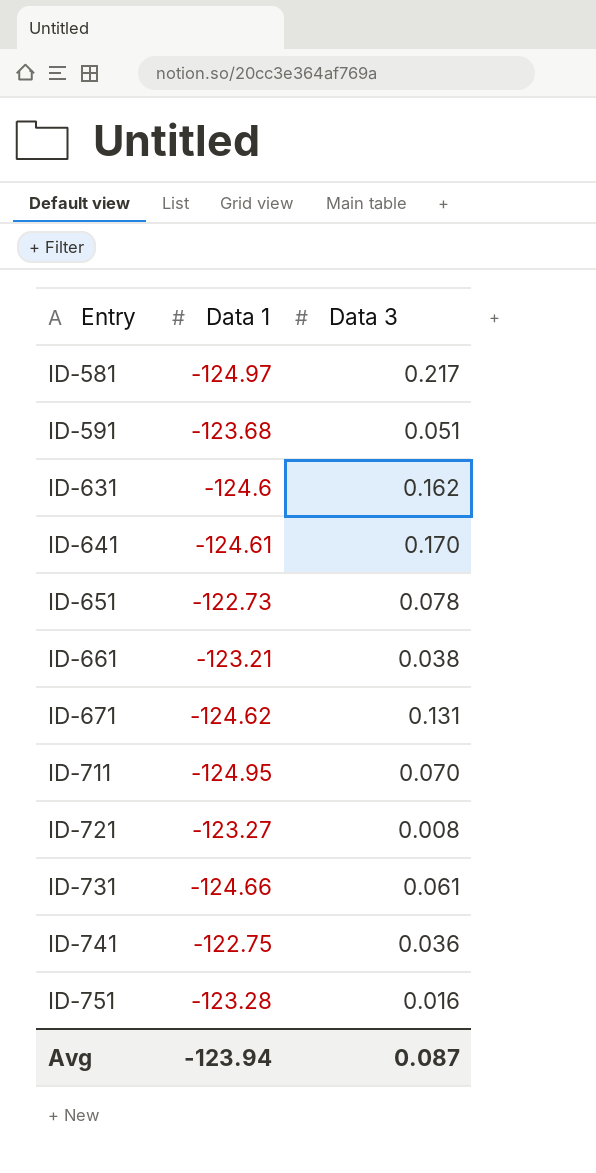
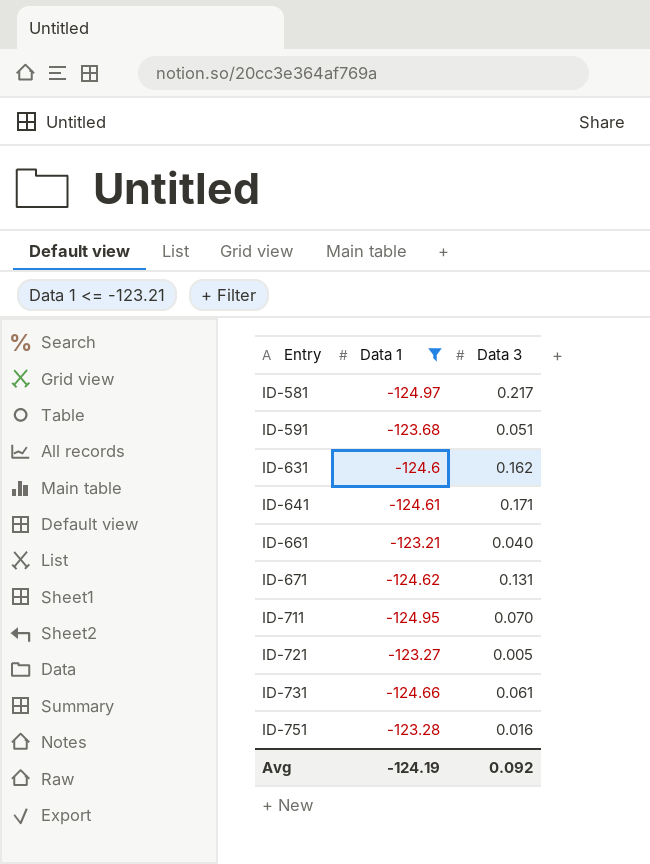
filter: none -> Data 1 <= -123.21
ID-641 | Data 3: 0.170 -> 0.171
ID-661 | Data 3: 0.038 -> 0.040
ID-721 | Data 3: 0.008 -> 0.005
Avg | Data 1: -123.94 -> -124.19
Avg | Data 3: 0.087 -> 0.092

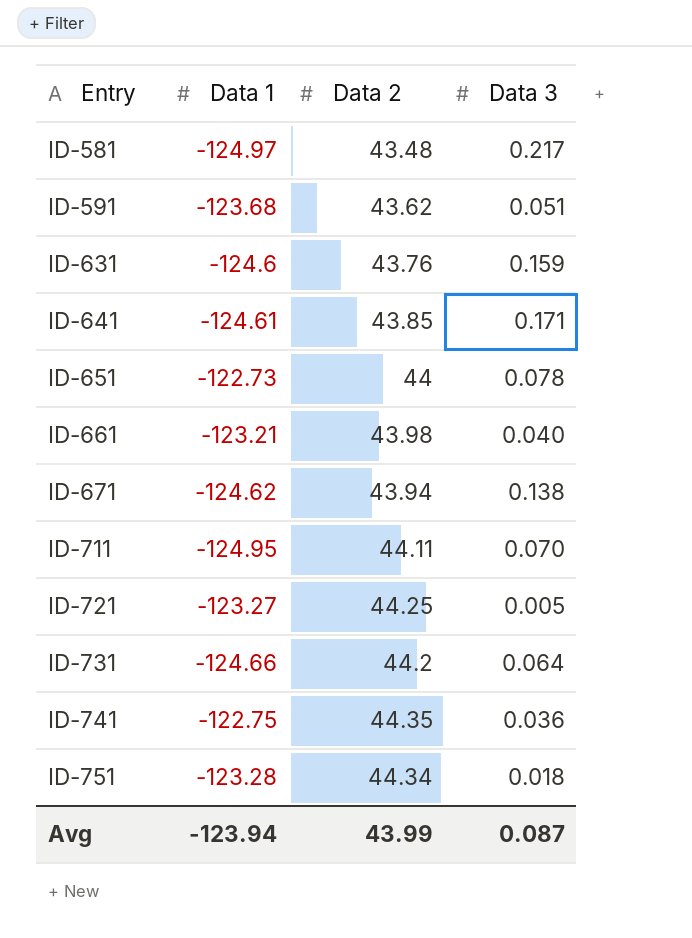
filter: Data 1 <= -123.21 -> none
column Data 2 | position: none -> 3
ID-631 | Data 3: 0.162 -> 0.159
ID-671 | Data 3: 0.131 -> 0.138
ID-731 | Data 3: 0.061 -> 0.064
ID-751 | Data 3: 0.016 -> 0.018
Avg | Data 1: -124.19 -> -123.94
Avg | Data 3: 0.092 -> 0.087

